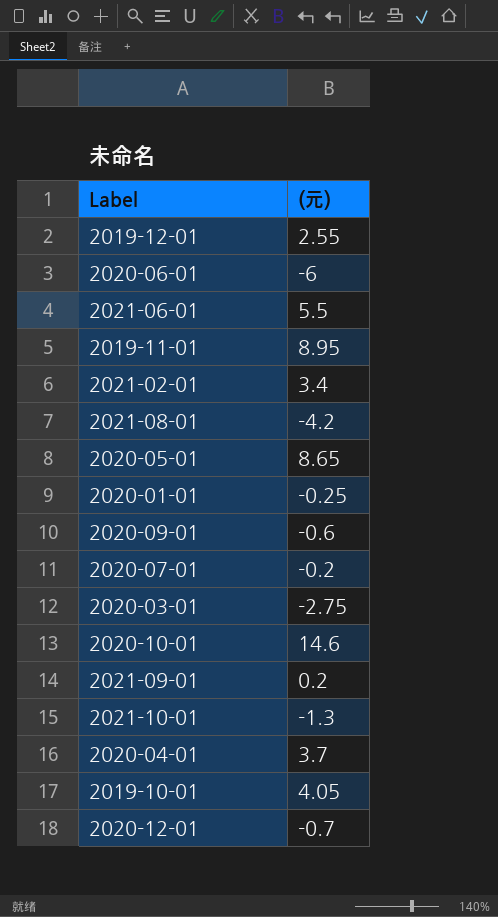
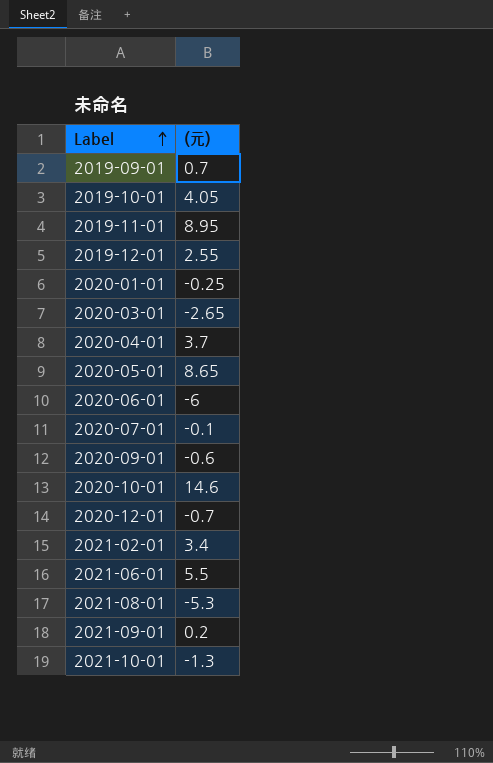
row order: none -> Label ascending
row 2019-09-01: none -> 0.7
2020-03-01 | (元): -2.75 -> -2.65
2020-07-01 | (元): -0.2 -> -0.1
2021-08-01 | (元): -4.2 -> -5.3

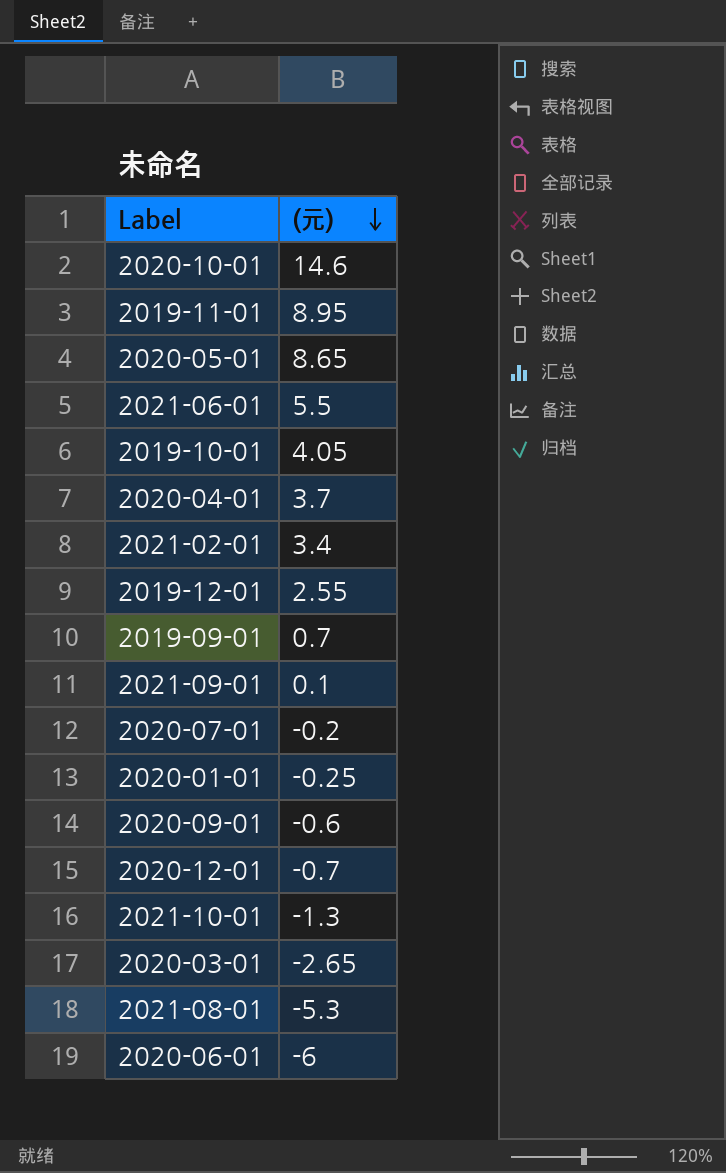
row order: Label ascending -> (元) descending
2021-09-01 | (元): 0.2 -> 0.1
2020-07-01 | (元): -0.1 -> -0.2

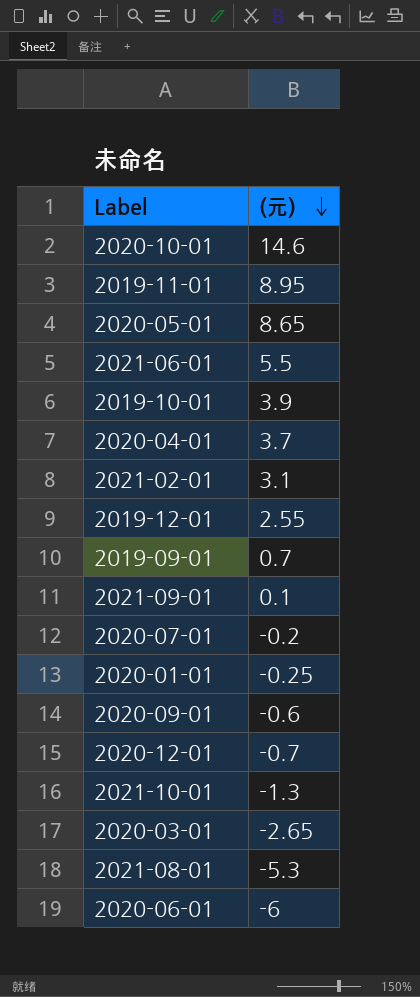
2019-10-01 | (元): 4.05 -> 3.9
2021-02-01 | (元): 3.4 -> 3.1

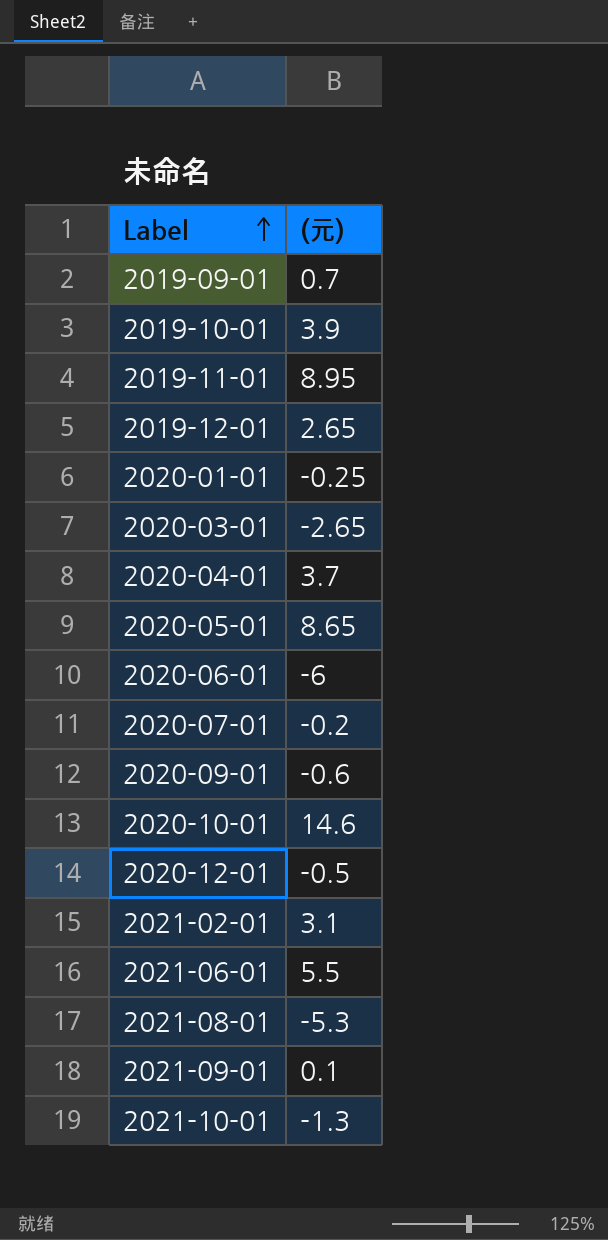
row order: (元) descending -> Label ascending
2019-12-01 | (元): 2.55 -> 2.65
2020-12-01 | (元): -0.7 -> -0.5

